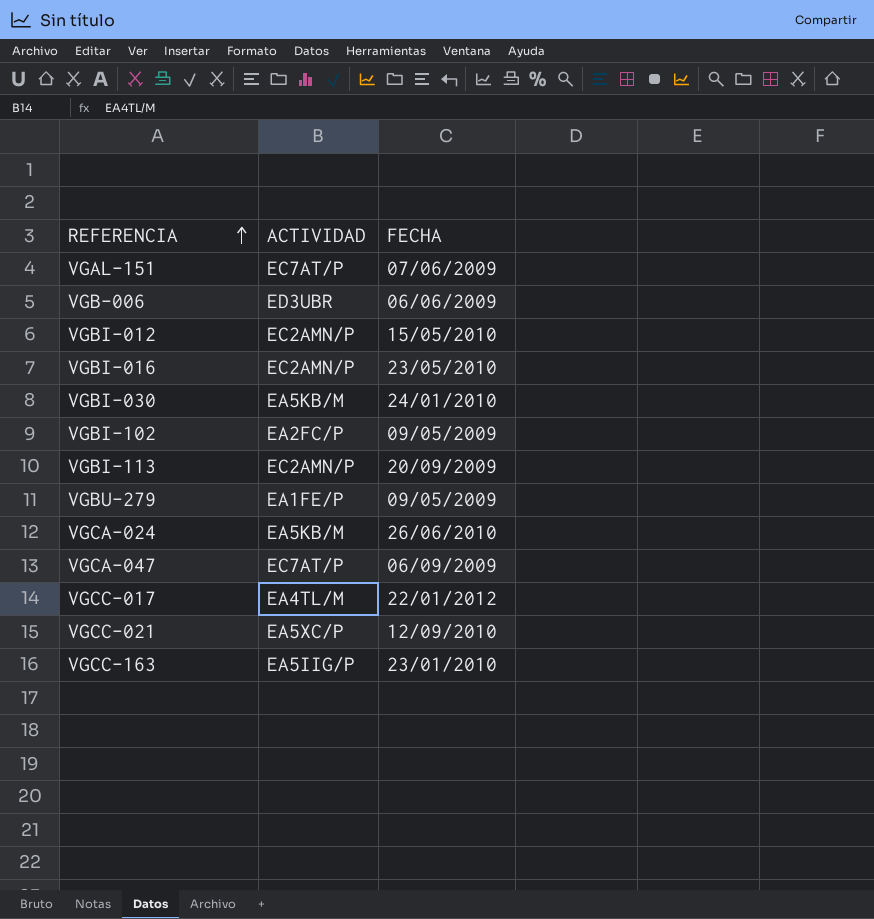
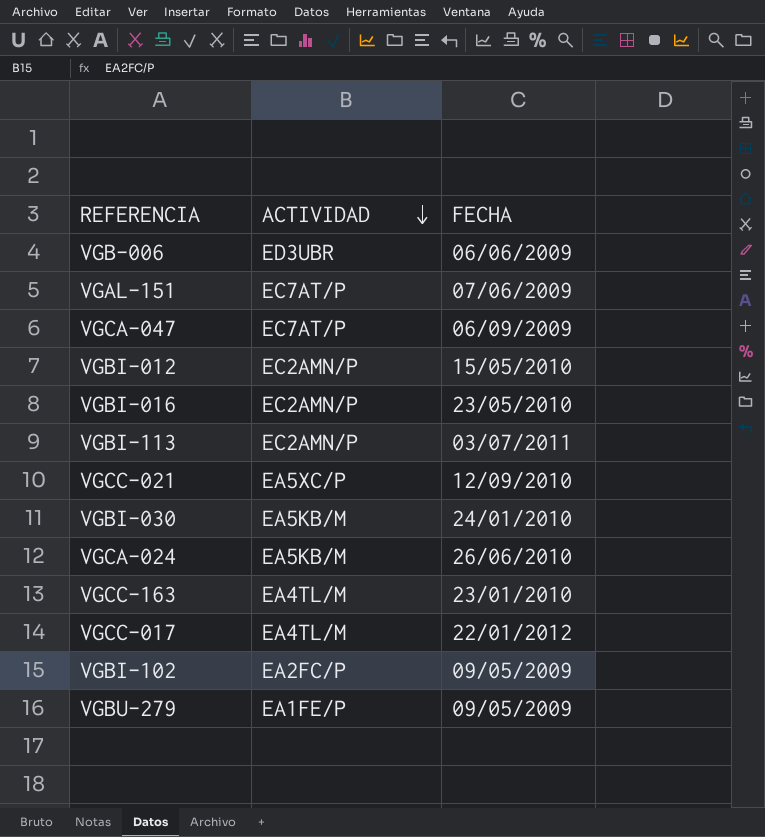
row order: REFERENCIA ascending -> ACTIVIDAD descending
VGBI-113 | FECHA: 20/09/2009 -> 03/07/2011
VGCC-163 | ACTIVIDAD: EA5IIG/P -> EA4TL/M

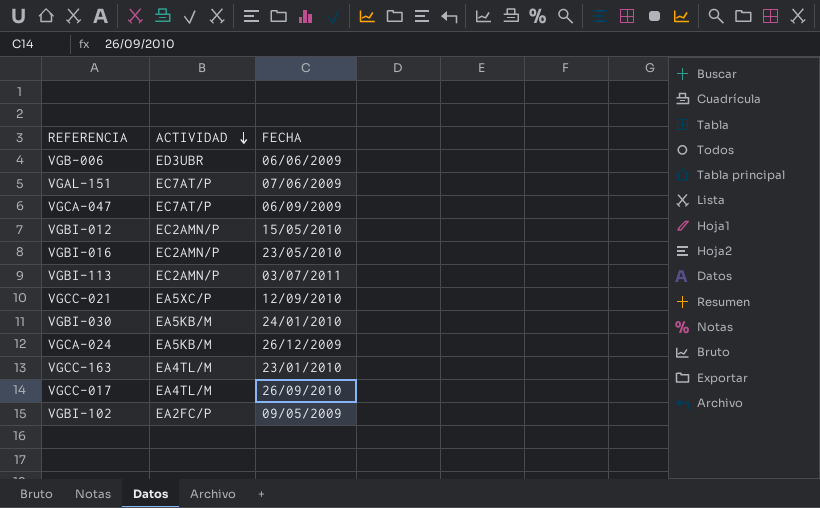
row VGBU-279: EA1FE/P | 09/05/2009 -> none
VGCA-024 | FECHA: 26/06/2010 -> 26/12/2009
VGCC-017 | FECHA: 22/01/2012 -> 26/09/2010

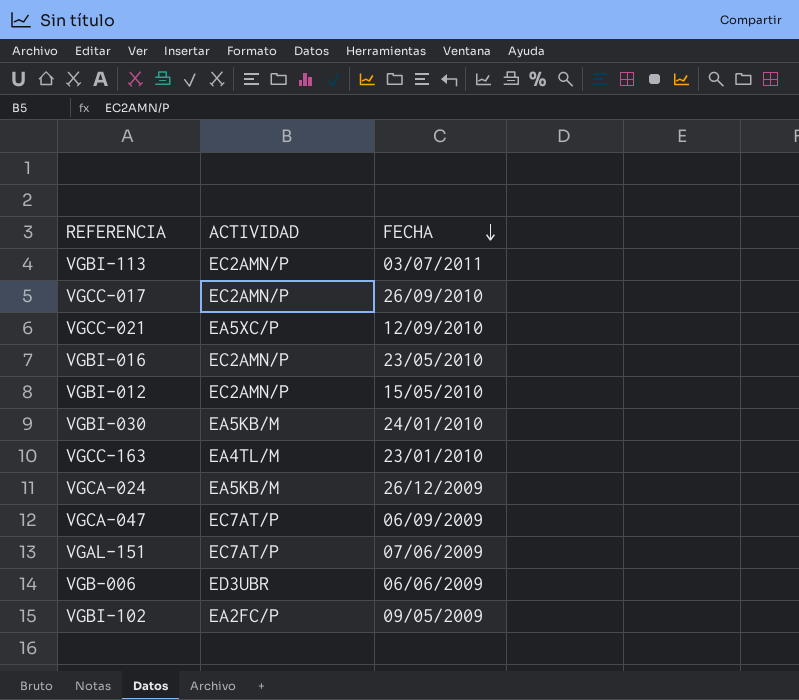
row order: ACTIVIDAD descending -> FECHA descending
VGCC-017 | ACTIVIDAD: EA4TL/M -> EC2AMN/P

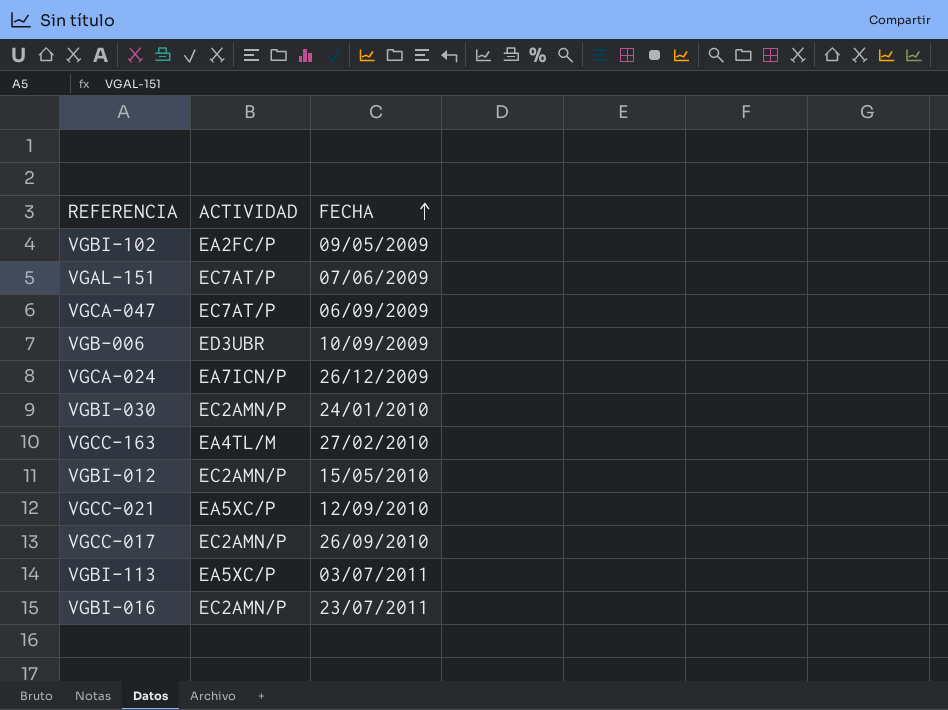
row order: FECHA descending -> FECHA ascending
VGB-006 | FECHA: 06/06/2009 -> 10/09/2009
VGCA-024 | ACTIVIDAD: EA5KB/M -> EA7ICN/P
VGBI-030 | ACTIVIDAD: EA5KB/M -> EC2AMN/P
VGCC-163 | FECHA: 23/01/2010 -> 27/02/2010
VGBI-113 | ACTIVIDAD: EC2AMN/P -> EA5XC/P
VGBI-016 | FECHA: 23/05/2010 -> 23/07/2011

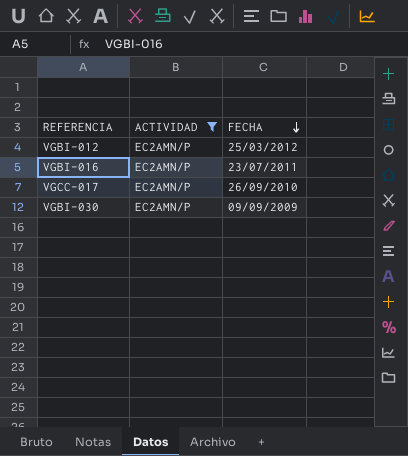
filter: none -> ACTIVIDAD = EC2AMN/P
row order: FECHA ascending -> FECHA descending
VGBI-012 | FECHA: 15/05/2010 -> 25/03/2012
VGBI-030 | FECHA: 24/01/2010 -> 09/09/2009

